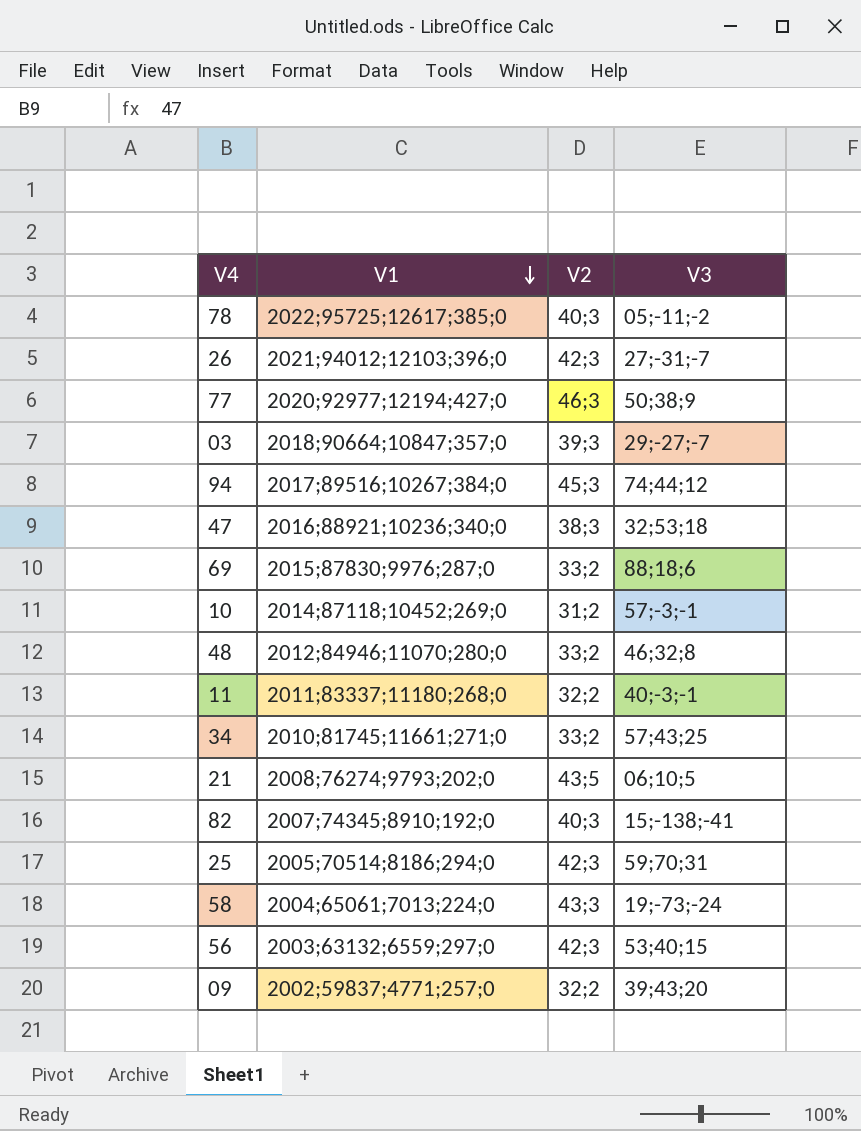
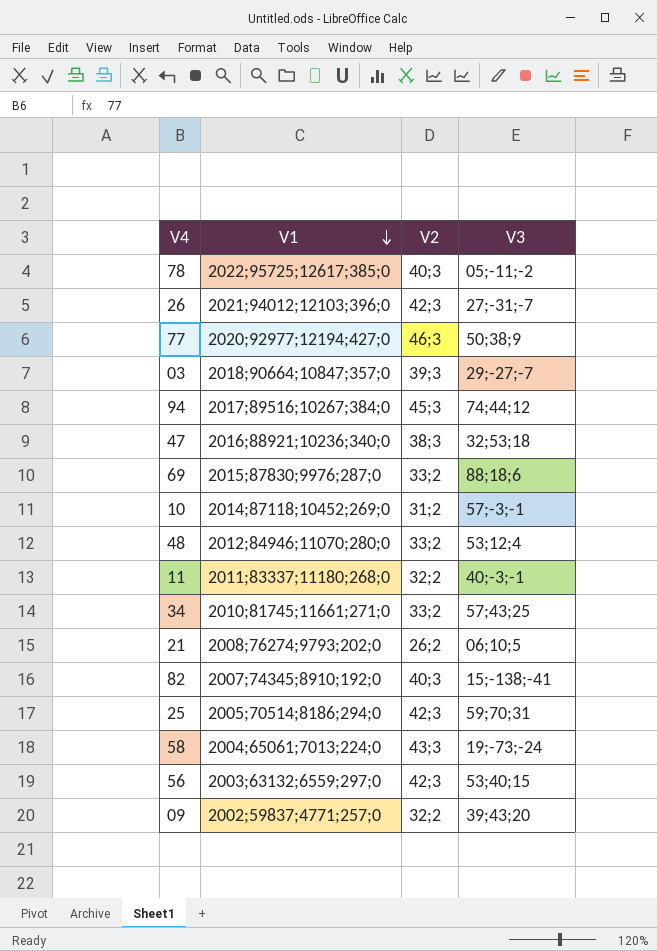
48 | V3: 46;32;8 -> 53;12;4
21 | V2: 43;5 -> 26;2

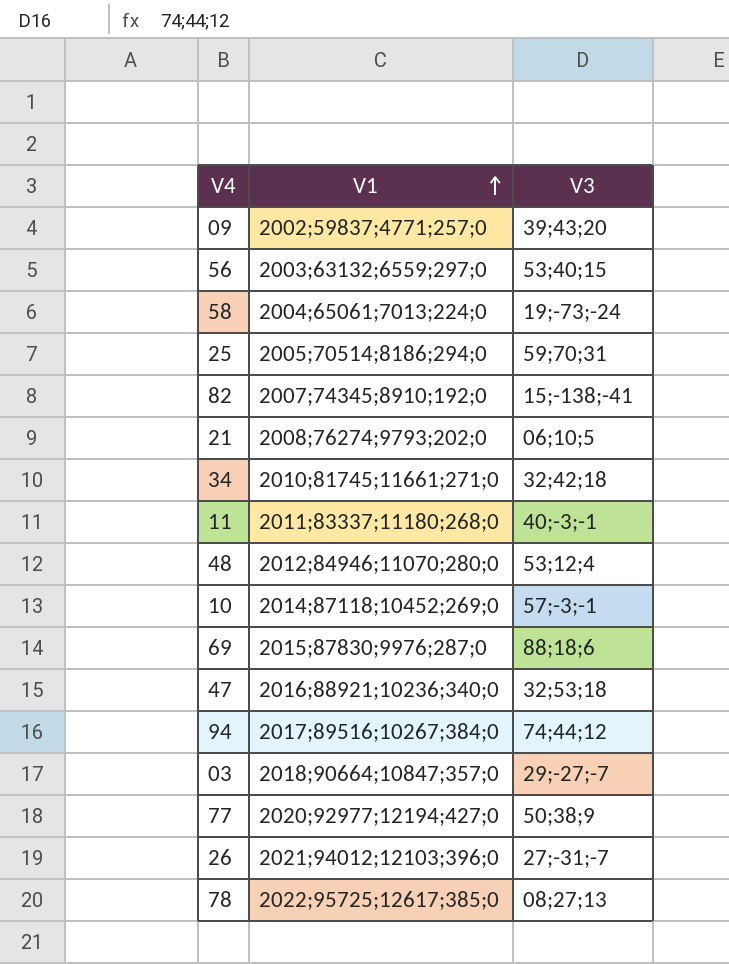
row order: V1 descending -> V1 ascending
column V2 | position: 3 -> none
34 | V3: 57;43;25 -> 32;42;18
78 | V3: 05;-11;-2 -> 08;27;13

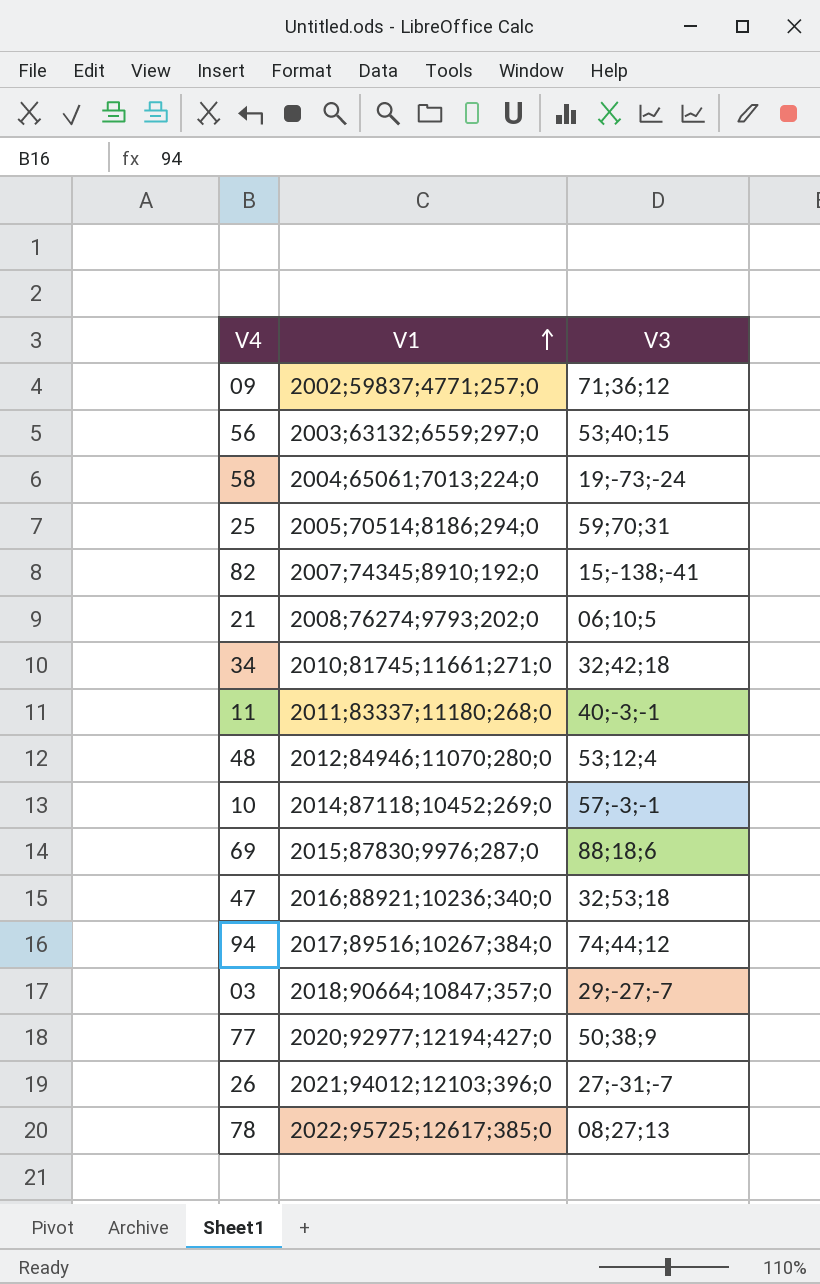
09 | V3: 39;43;20 -> 71;36;12

